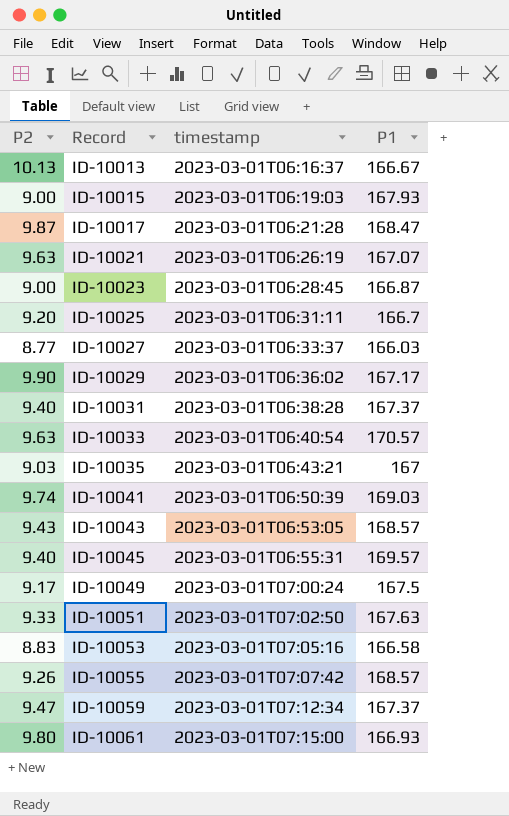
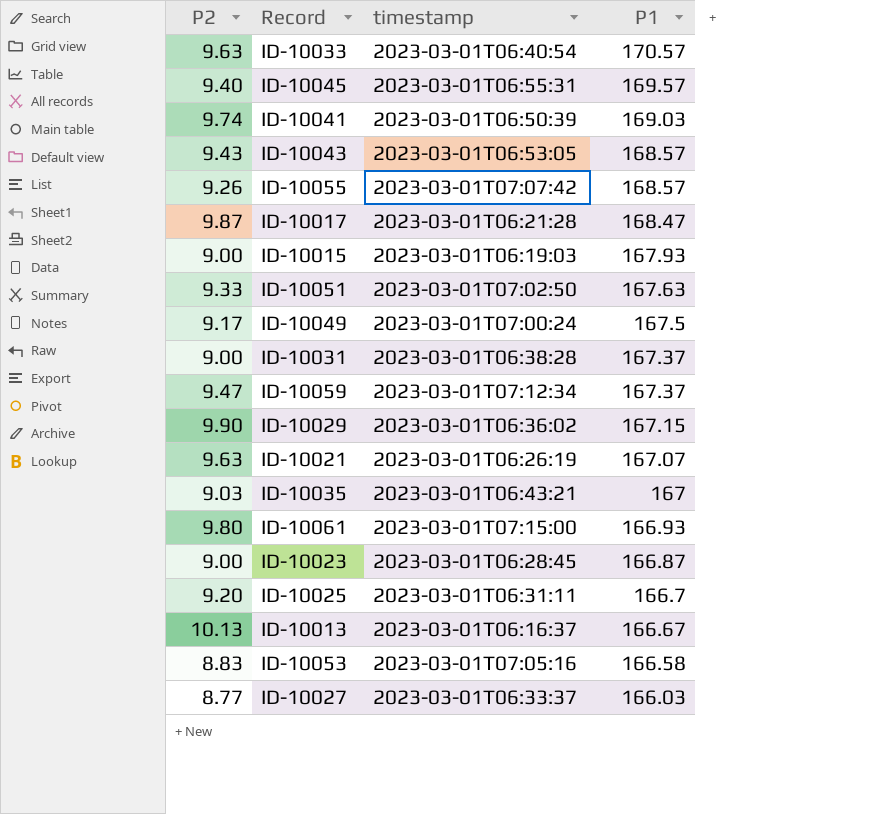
row order: Record ascending -> P1 descending
ID-10031 | P2: 9.40 -> 9.00
ID-10029 | P1: 167.17 -> 167.15

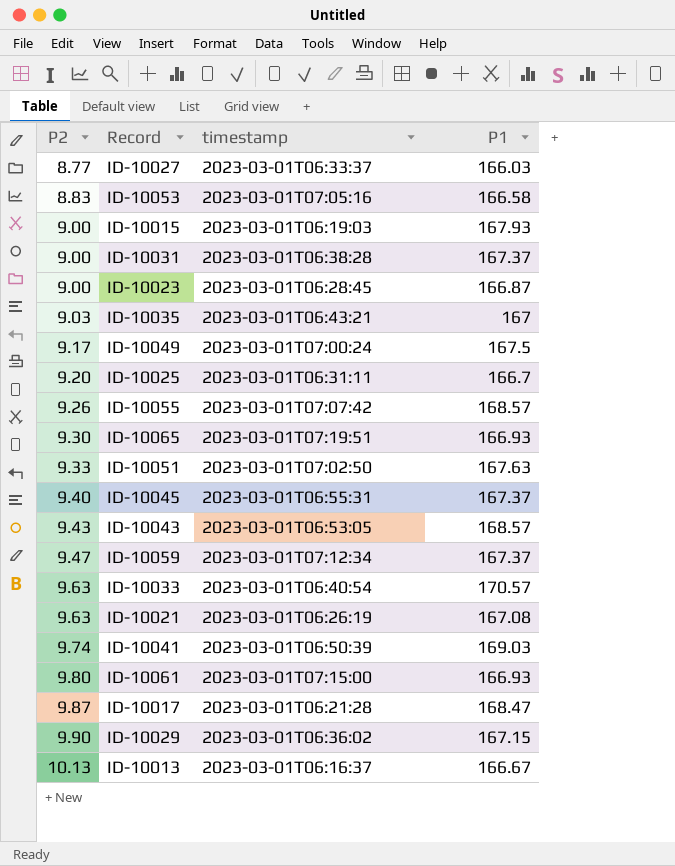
row order: P1 descending -> P2 ascending
row ID-10065: none -> 9.30 | 2023-03-01T07:19:51 | 166.93
ID-10045 | P1: 169.57 -> 167.37
ID-10021 | P1: 167.07 -> 167.08

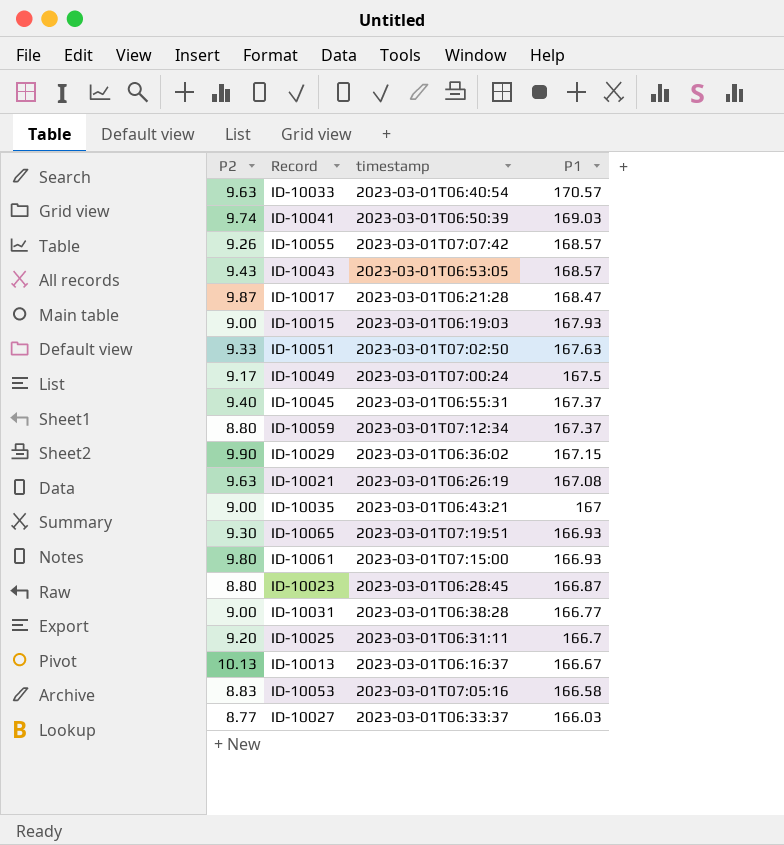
row order: P2 ascending -> P1 descending
ID-10059 | P2: 9.47 -> 8.80
ID-10035 | P2: 9.03 -> 9.00
ID-10023 | P2: 9.00 -> 8.80
ID-10031 | P1: 167.37 -> 166.77

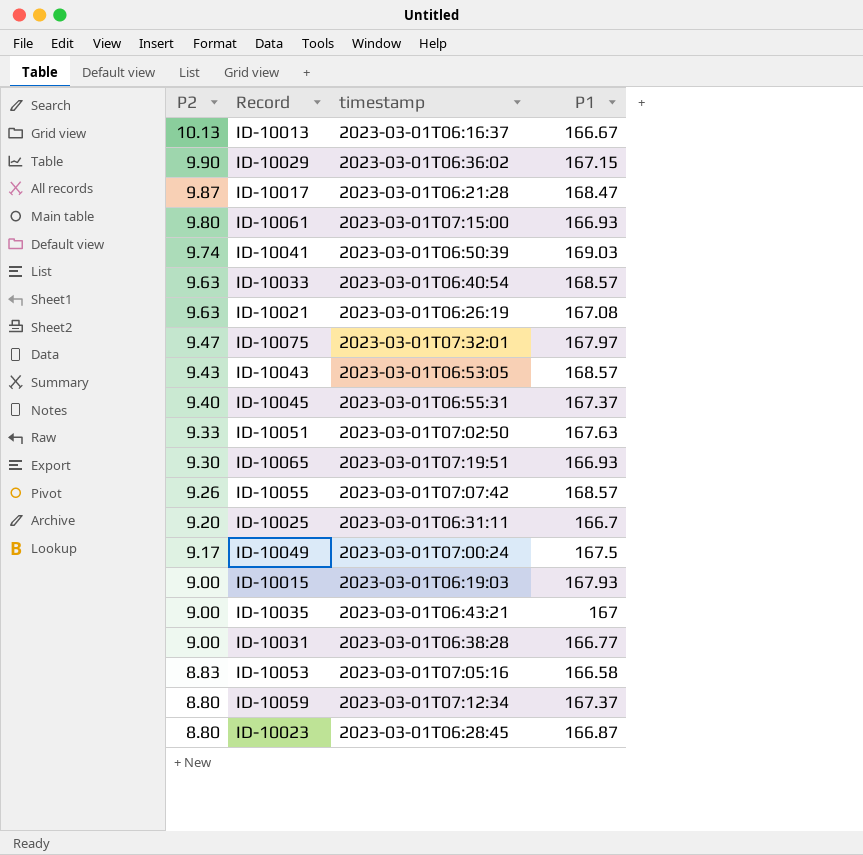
row order: P1 descending -> P2 descending
row ID-10027: 8.77 | 2023-03-01T06:33:37 | 166.03 -> none
ID-10033 | P1: 170.57 -> 168.57
row ID-10075: none -> 9.47 | 2023-03-01T07:32:01 | 167.97

